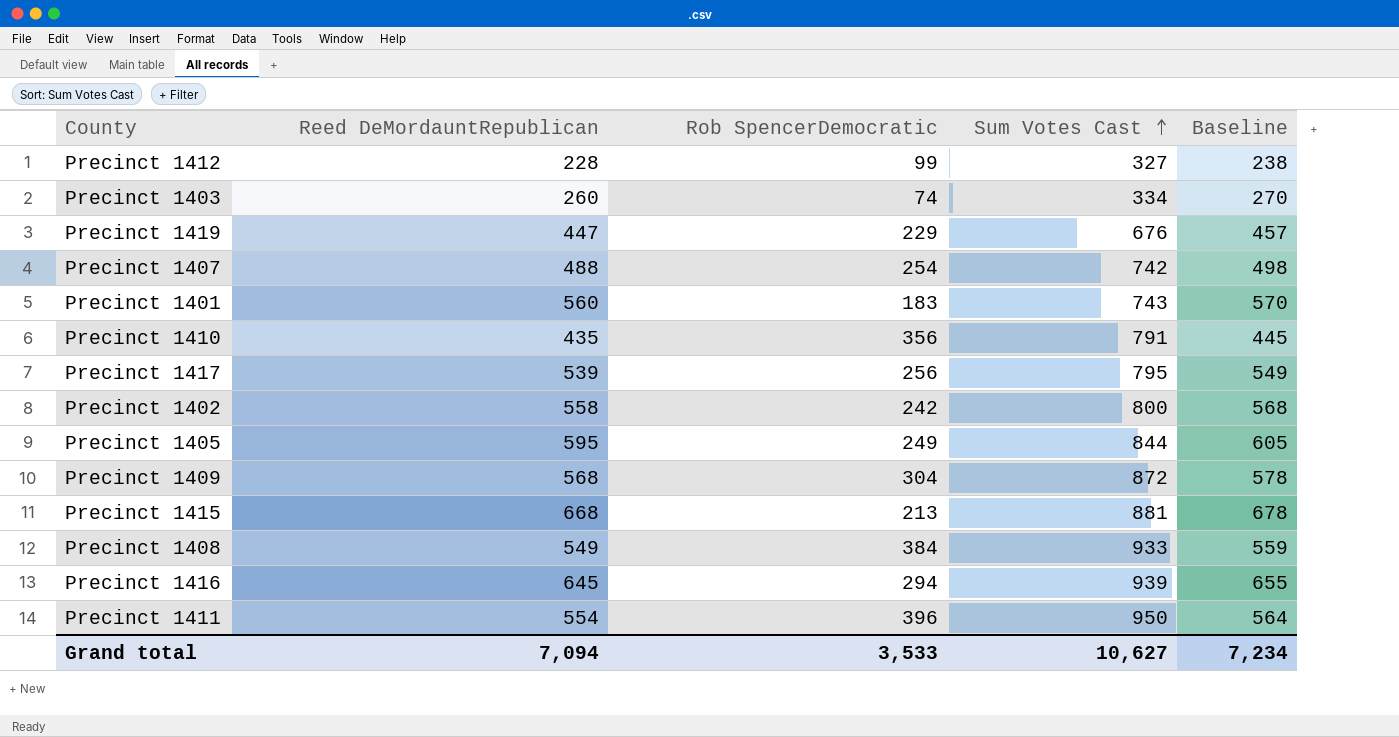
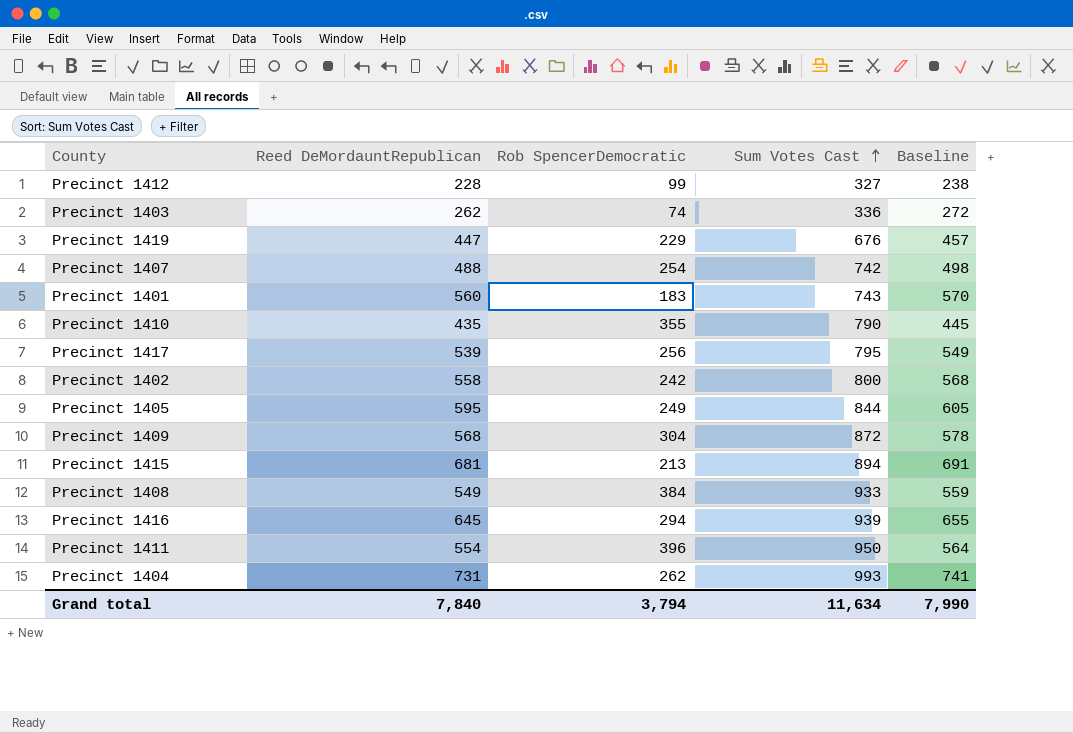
Precinct 1403 | Reed DeMordauntRepublican: 260 -> 262
Precinct 1403 | Sum Votes Cast: 334 -> 336
Precinct 1403 | Baseline: 270 -> 272
Precinct 1410 | Rob SpencerDemocratic: 356 -> 355
Precinct 1410 | Sum Votes Cast: 791 -> 790
Precinct 1415 | Reed DeMordauntRepublican: 668 -> 681
Precinct 1415 | Sum Votes Cast: 881 -> 894
Precinct 1415 | Baseline: 678 -> 691
row Precinct 1404: none -> 731 | 262 | 993 | 741
Grand total | Reed DeMordauntRepublican: 7,094 -> 7,840
Grand total | Rob SpencerDemocratic: 3,533 -> 3,794
Grand total | Sum Votes Cast: 10,627 -> 11,634
Grand total | Baseline: 7,234 -> 7,990

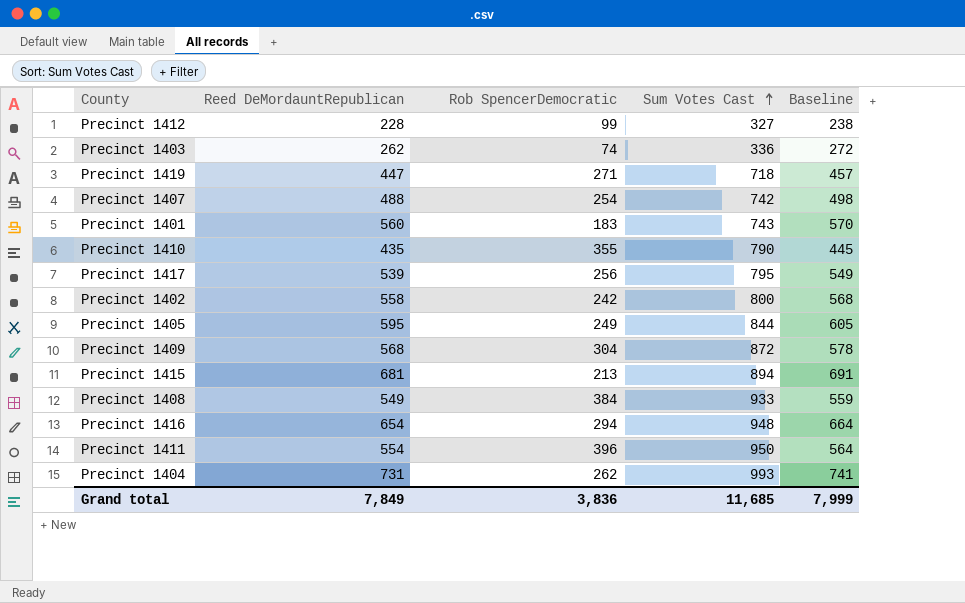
Precinct 1419 | Rob SpencerDemocratic: 229 -> 271
Precinct 1419 | Sum Votes Cast: 676 -> 718
Precinct 1416 | Reed DeMordauntRepublican: 645 -> 654
Precinct 1416 | Sum Votes Cast: 939 -> 948
Precinct 1416 | Baseline: 655 -> 664
Grand total | Reed DeMordauntRepublican: 7,840 -> 7,849
Grand total | Rob SpencerDemocratic: 3,794 -> 3,836
Grand total | Sum Votes Cast: 11,634 -> 11,685
Grand total | Baseline: 7,990 -> 7,999

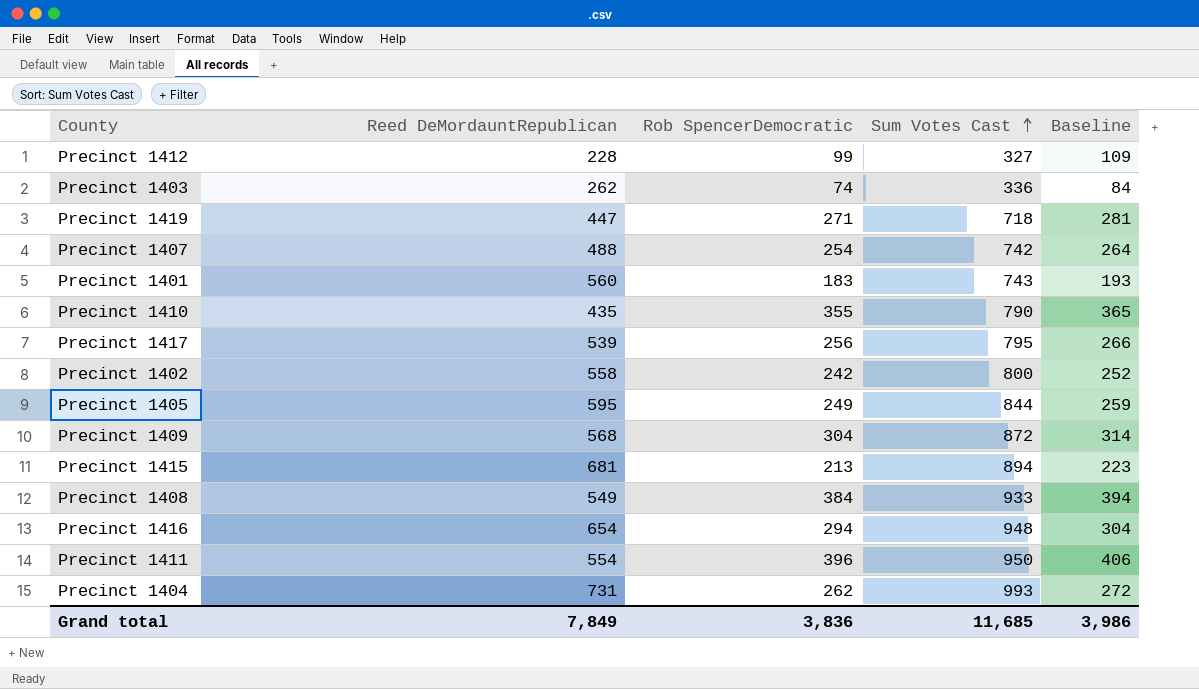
column Baseline | formula: [Reed DeMordauntRepublican] + 10 -> [Rob SpencerDemocratic] + 10
Grand total | Baseline: 7,999 -> 3,986

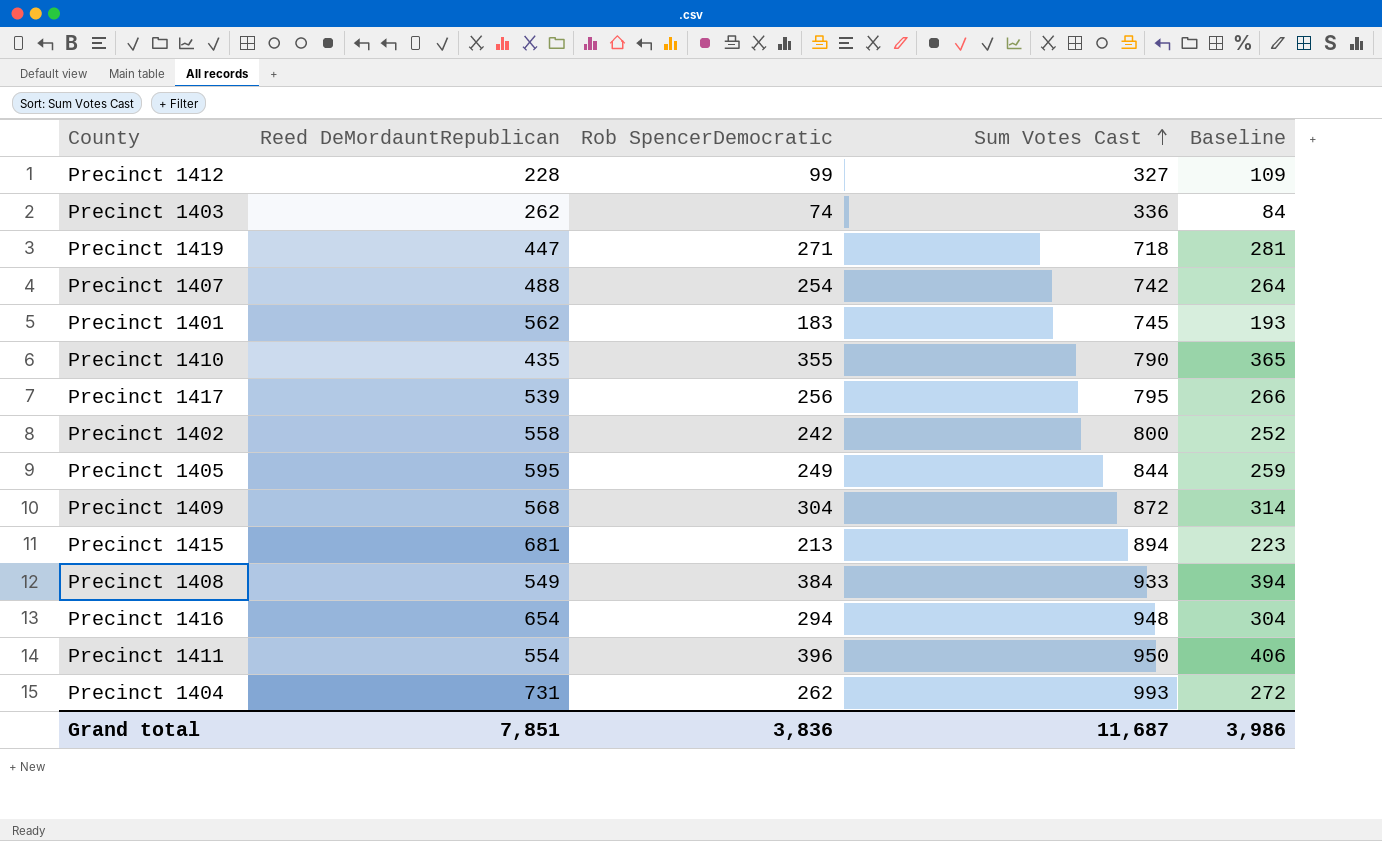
Precinct 1401 | Reed DeMordauntRepublican: 560 -> 562
Precinct 1401 | Sum Votes Cast: 743 -> 745
Grand total | Reed DeMordauntRepublican: 7,849 -> 7,851
Grand total | Sum Votes Cast: 11,685 -> 11,687

